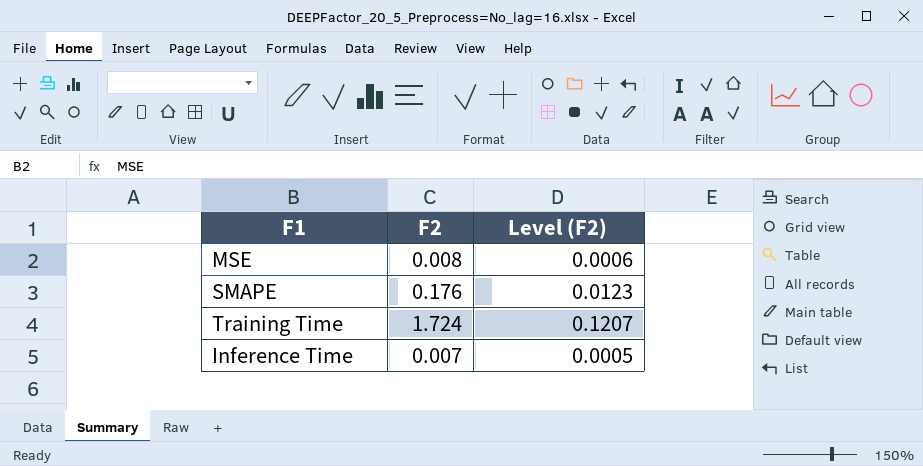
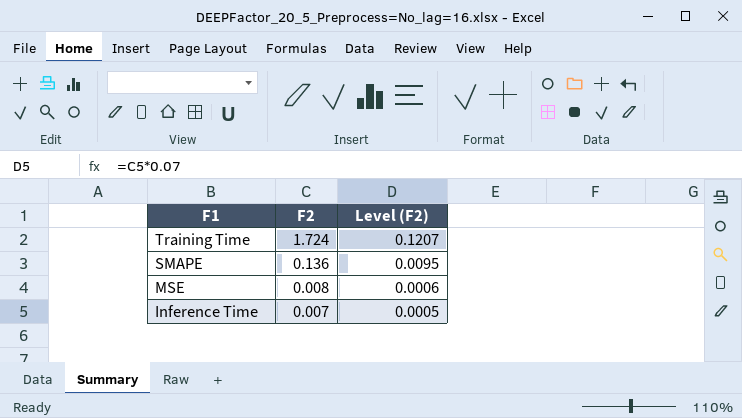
row order: none -> F1 descending
SMAPE | F2: 0.176 -> 0.136
SMAPE | Level (F2): 0.0123 -> 0.0095

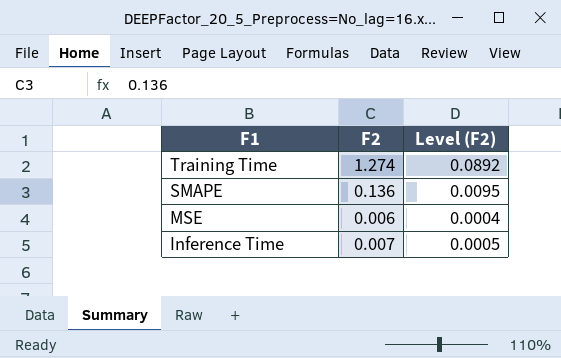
Training Time | F2: 1.724 -> 1.274
Training Time | Level (F2): 0.1207 -> 0.0892
MSE | F2: 0.008 -> 0.006
MSE | Level (F2): 0.0006 -> 0.0004

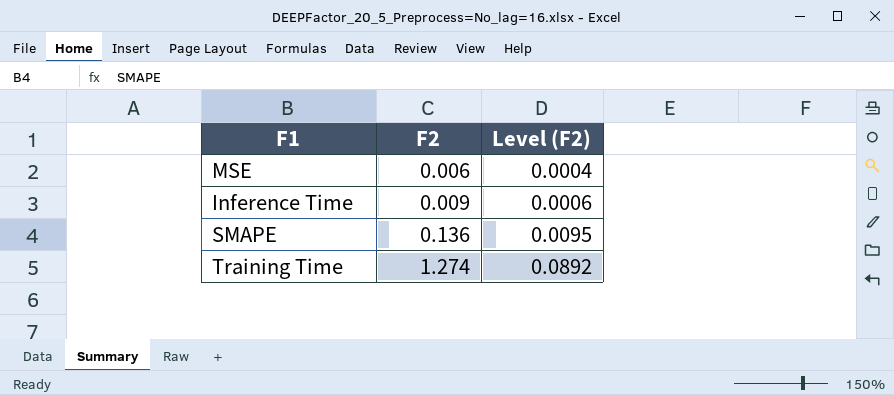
row order: F1 descending -> F2 ascending
Inference Time | F2: 0.007 -> 0.009
Inference Time | Level (F2): 0.0005 -> 0.0006

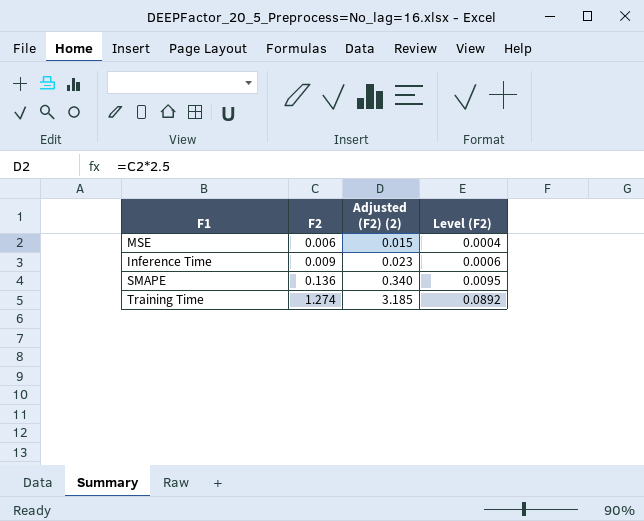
column Adjusted (F2) (2) | formula: none -> [F2] * 2.5

